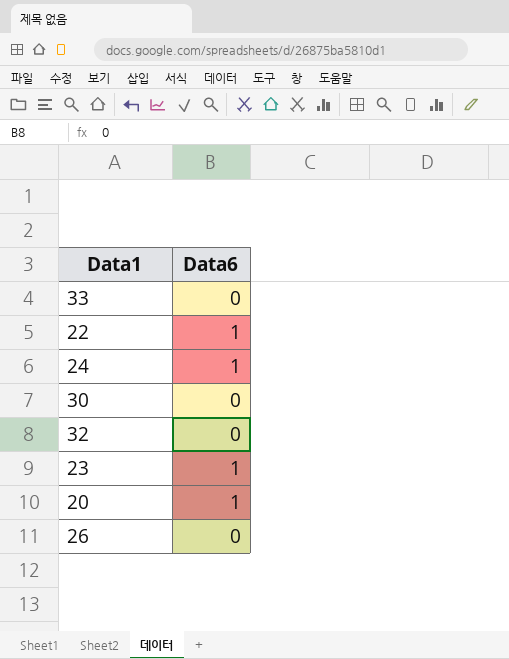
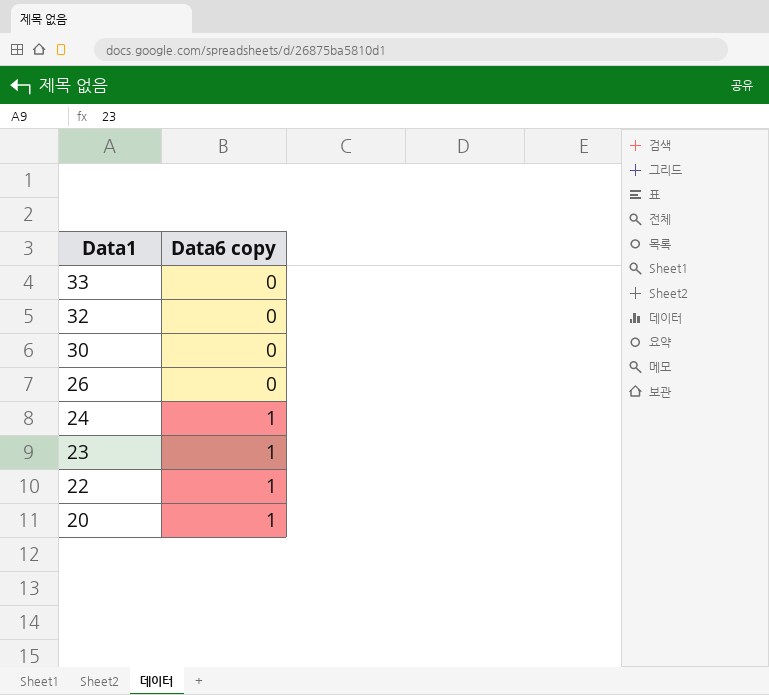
row order: none -> Data1 descending
column name: Data6 -> Data6 copy

